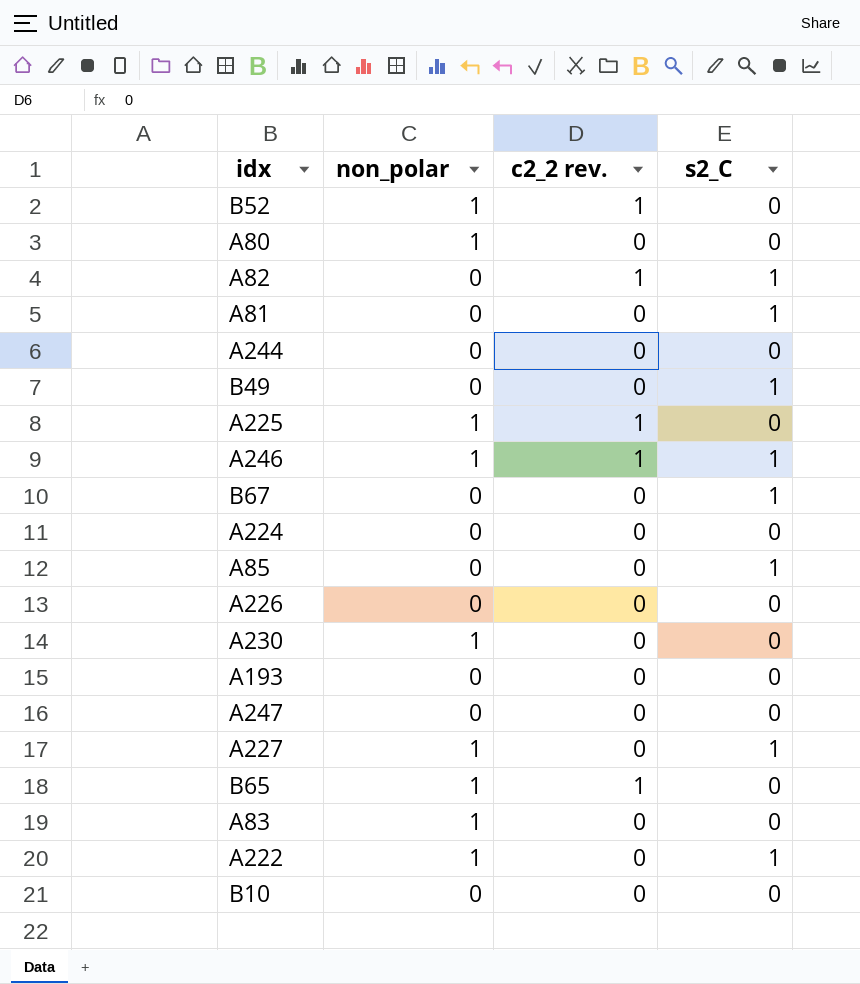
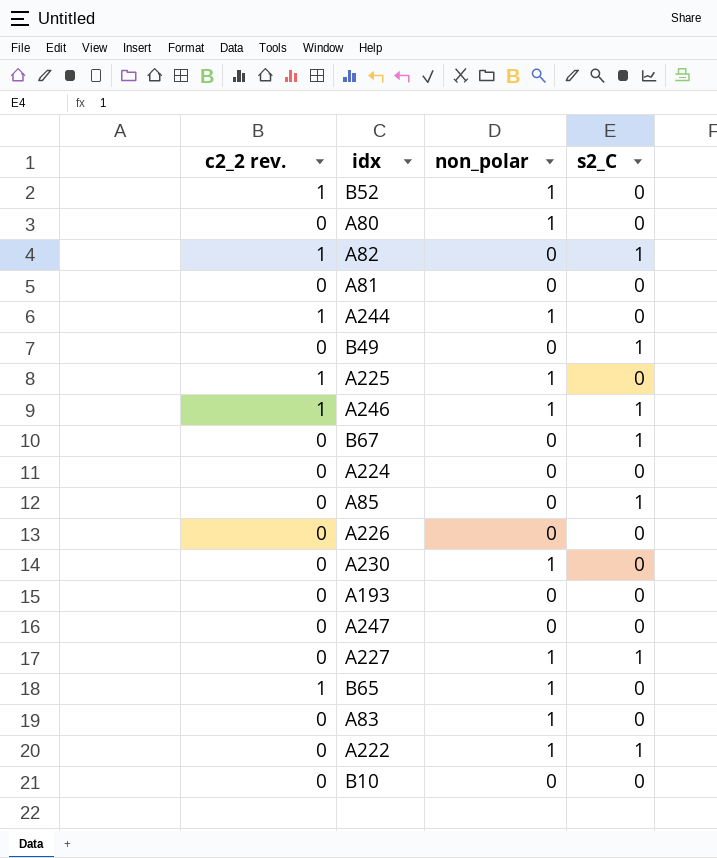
column c2_2 rev. | position: 3 -> 1
A81 | s2_C: 1 -> 0
A244 | c2_2 rev.: 0 -> 1
A244 | non_polar: 0 -> 1

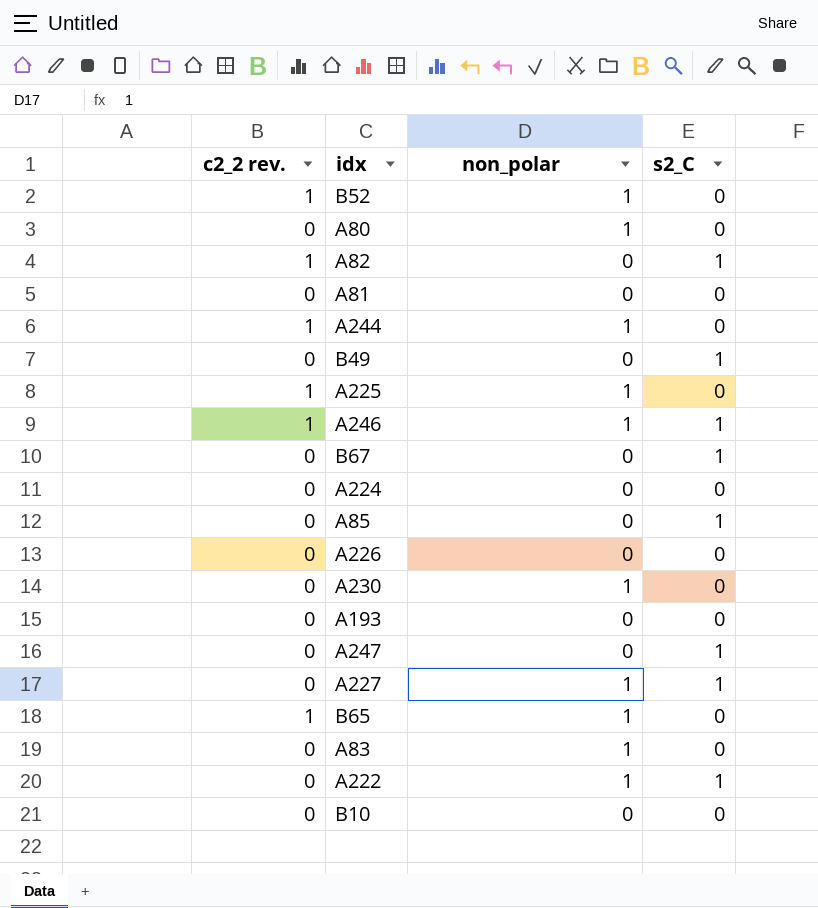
A247 | s2_C: 0 -> 1

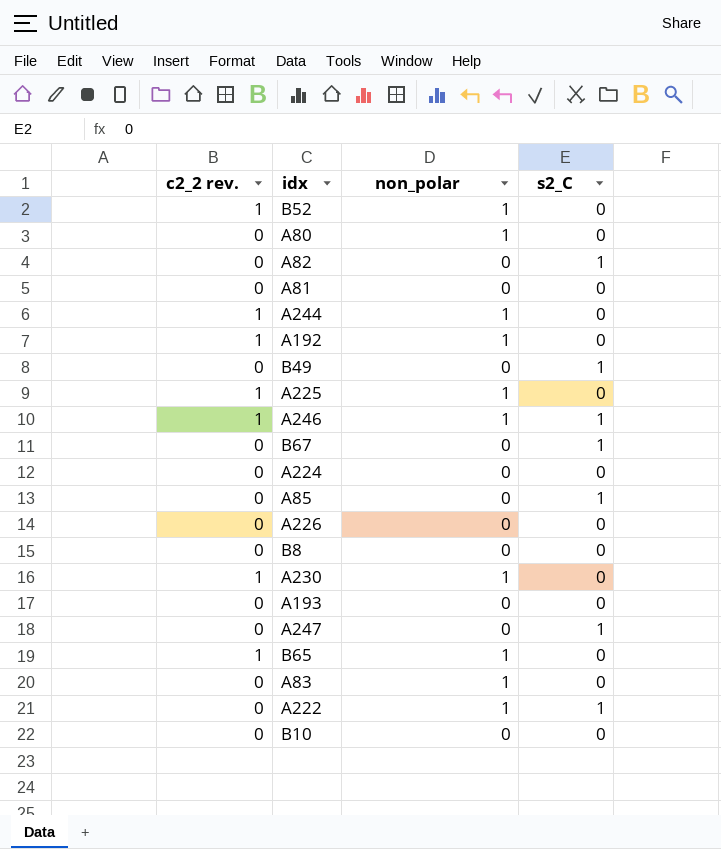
row A227: 0 | 1 | 1 -> none
A82 | c2_2 rev.: 1 -> 0
row A192: none -> 1 | 1 | 0
row B8: none -> 0 | 0 | 0
A230 | c2_2 rev.: 0 -> 1

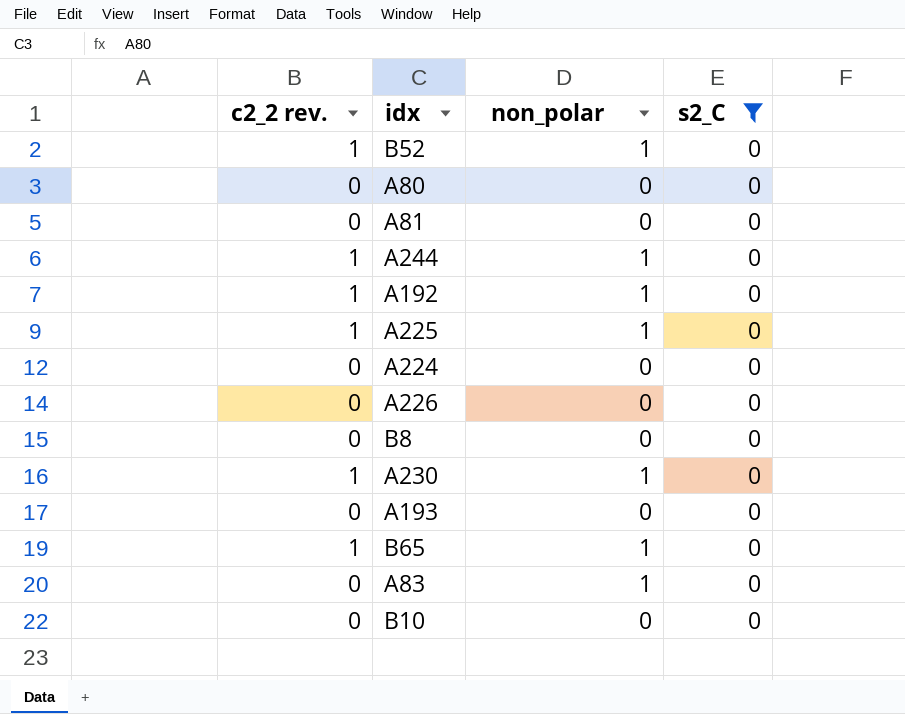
filter: none -> s2_C = 0
A80 | non_polar: 1 -> 0

